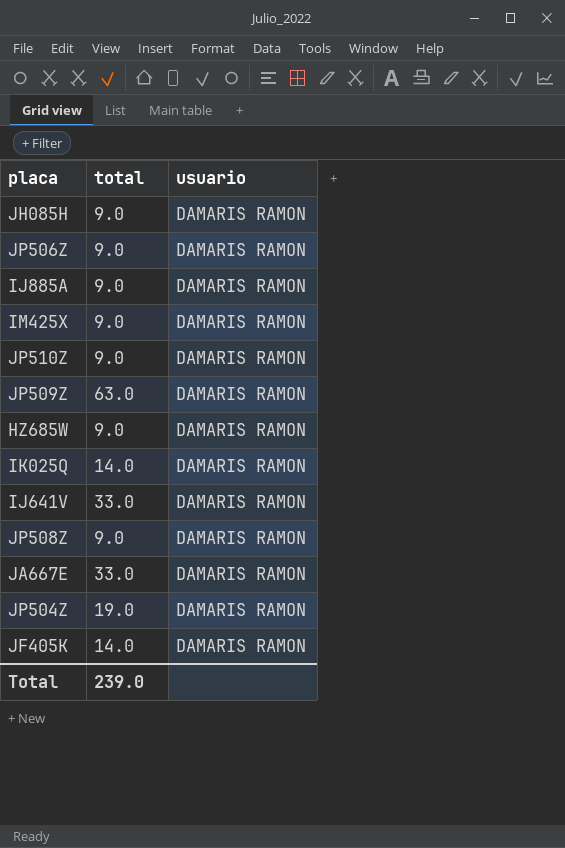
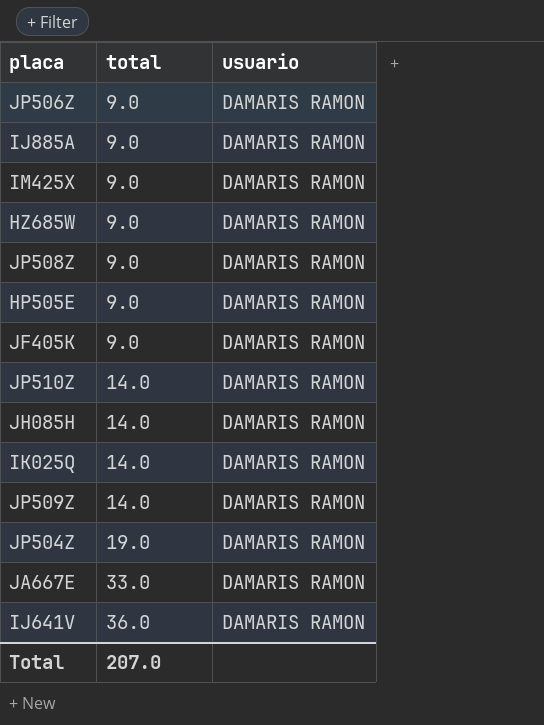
row order: none -> total ascending
row HP505E: none -> 9.0 | DAMARIS RAMON
JF405K | total: 14.0 -> 9.0
JP510Z | total: 9.0 -> 14.0
JH085H | total: 9.0 -> 14.0
JP509Z | total: 63.0 -> 14.0
IJ641V | total: 33.0 -> 36.0
Total | total: 239.0 -> 207.0

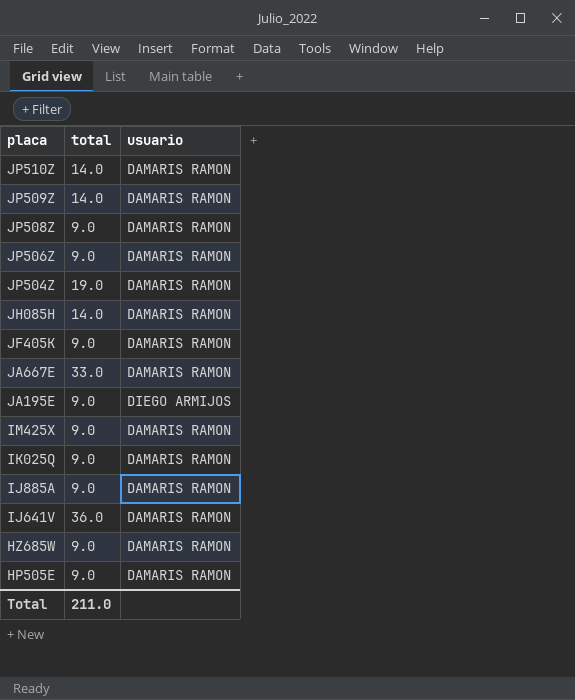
row order: total ascending -> placa descending
row JA195E: none -> 9.0 | DIEGO ARMIJOS
IK025Q | total: 14.0 -> 9.0
Total | total: 207.0 -> 211.0

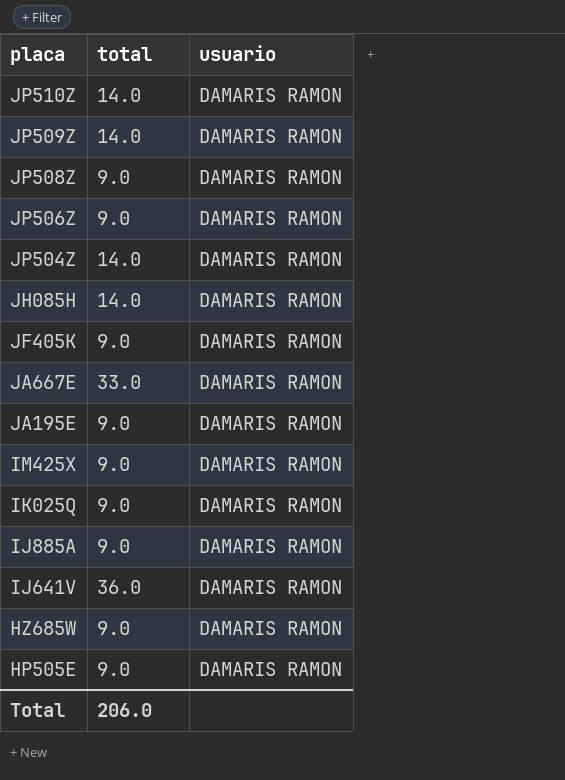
JP504Z | total: 19.0 -> 14.0
JA195E | usuario: DIEGO ARMIJOS -> DAMARIS RAMON
Total | total: 211.0 -> 206.0

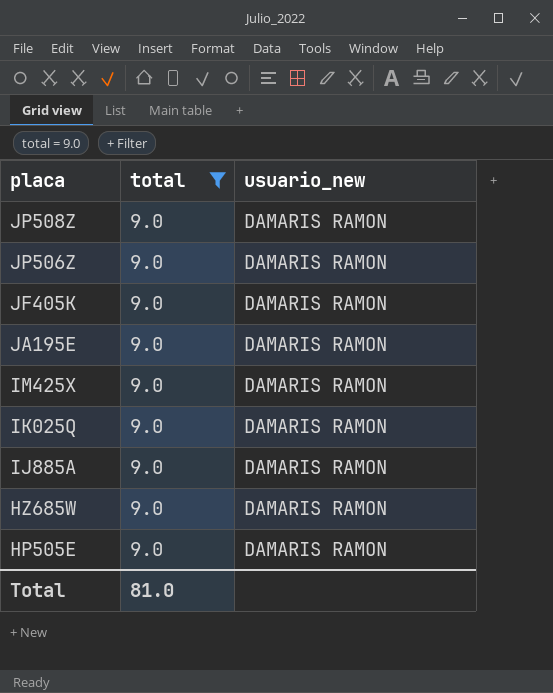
filter: none -> total = 9.0
column name: usuario -> usuario_new
Total | total: 206.0 -> 81.0

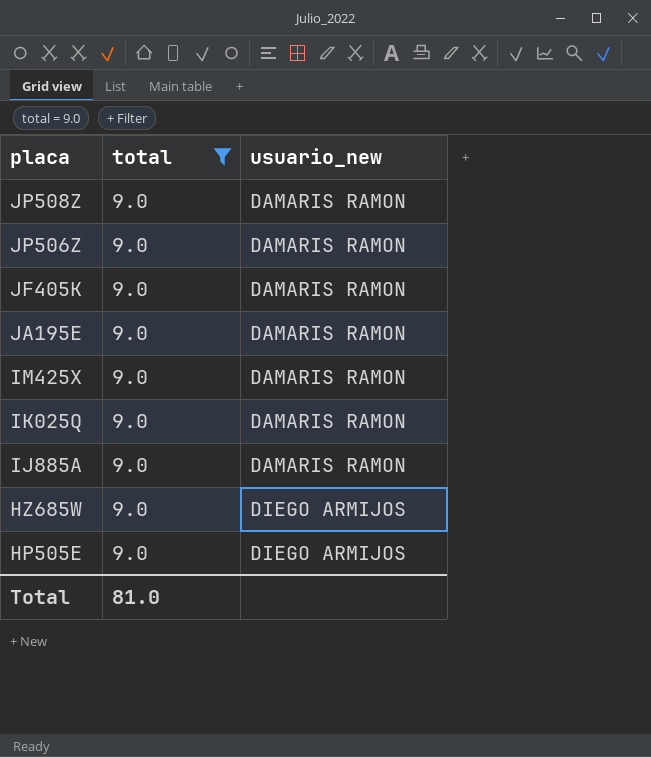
HZ685W | usuario_new: DAMARIS RAMON -> DIEGO ARMIJOS
HP505E | usuario_new: DAMARIS RAMON -> DIEGO ARMIJOS

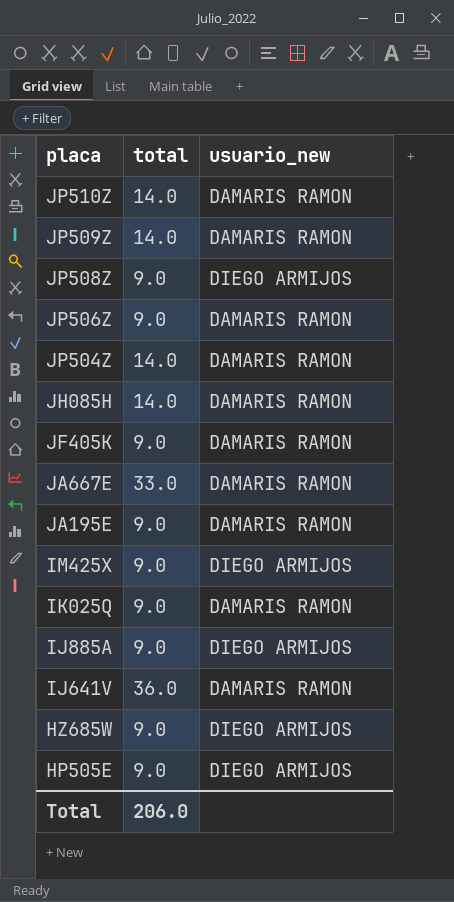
filter: total = 9.0 -> none
JP508Z | usuario_new: DAMARIS RAMON -> DIEGO ARMIJOS
IM425X | usuario_new: DAMARIS RAMON -> DIEGO ARMIJOS
IJ885A | usuario_new: DAMARIS RAMON -> DIEGO ARMIJOS
Total | total: 81.0 -> 206.0

